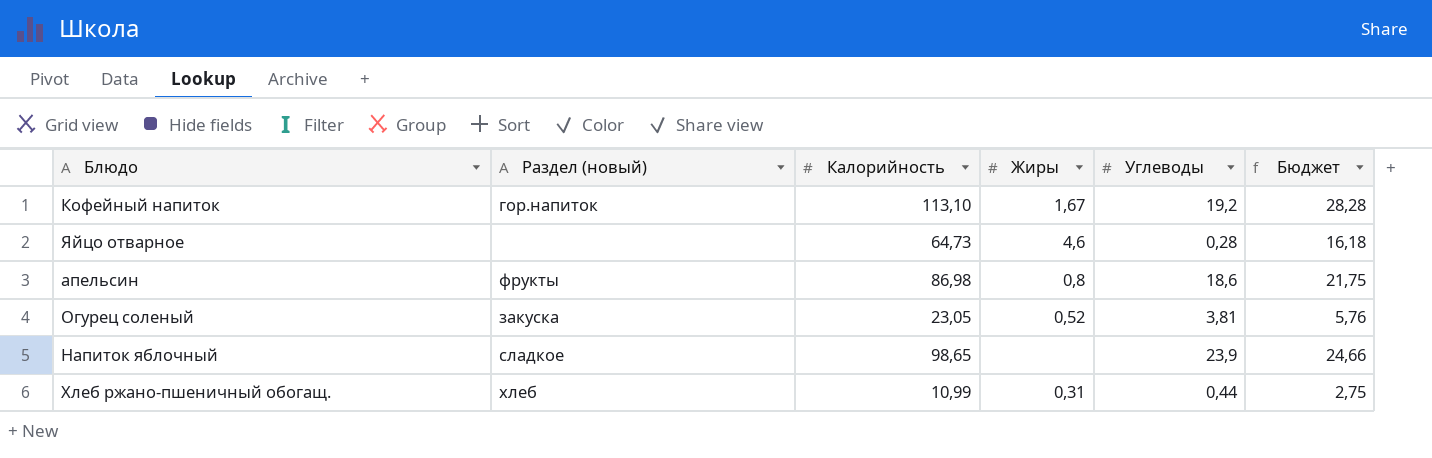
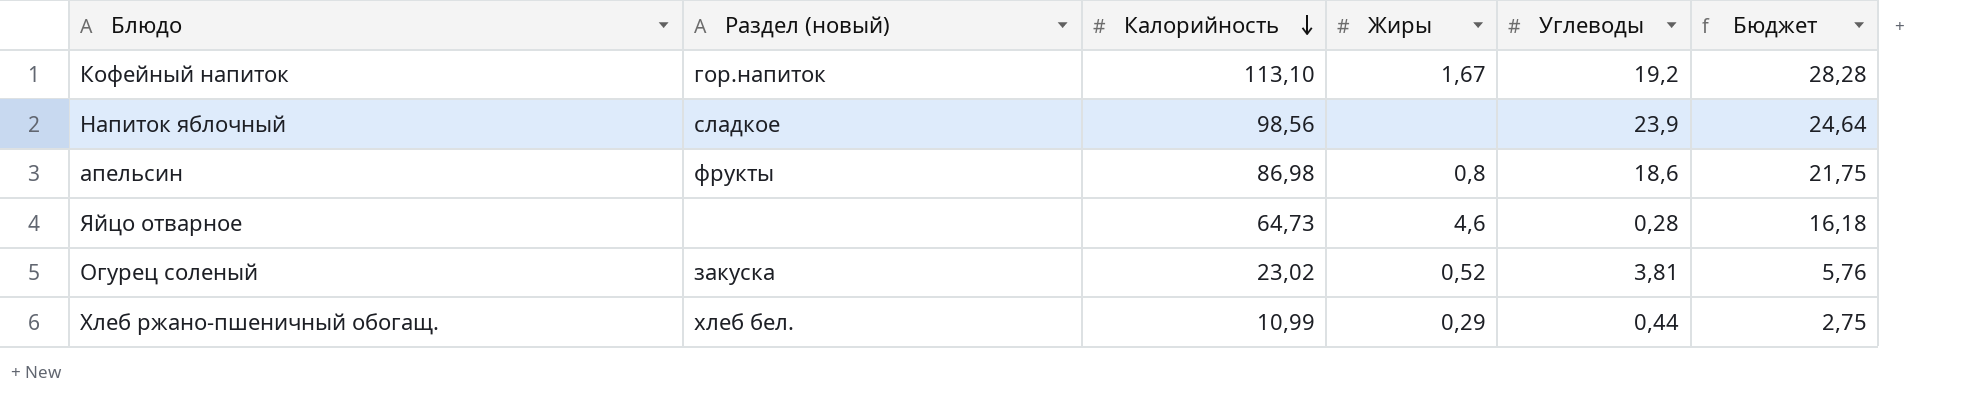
row order: none -> Калорийность descending
Напиток яблочный | Калорийность: 98,65 -> 98,56
Напиток яблочный | Бюджет: 24,66 -> 24,64
Огурец соленый | Калорийность: 23,05 -> 23,02
Хлеб ржано-пшеничный обогащ. | Раздел (новый): хлеб -> хлеб бел.
Хлеб ржано-пшеничный обогащ. | Жиры: 0,31 -> 0,29

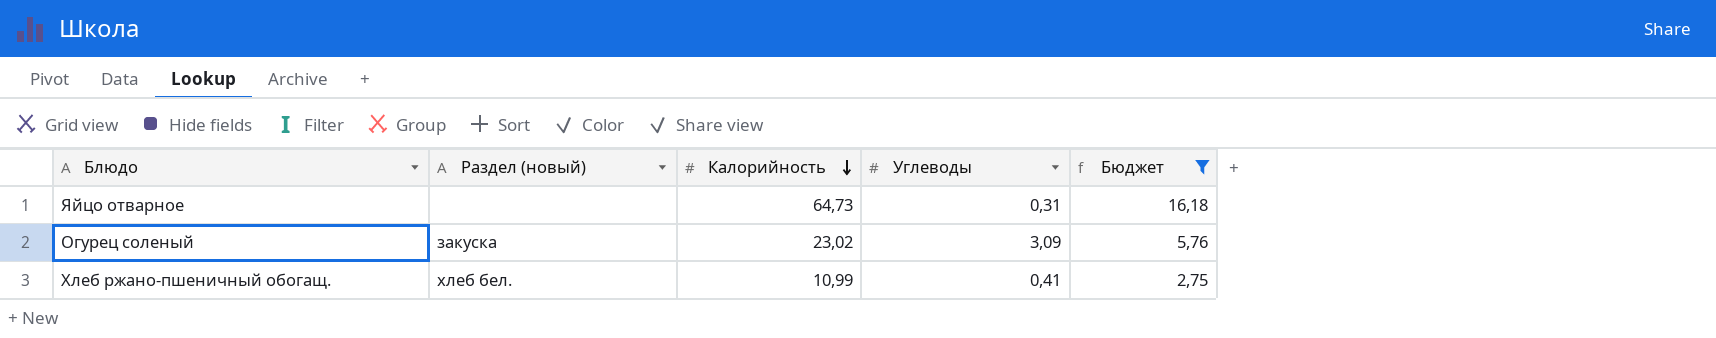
filter: none -> Бюджет <= 16,18
column Жиры | position: 4 -> none
Яйцо отварное | Углеводы: 0,28 -> 0,31
Огурец соленый | Углеводы: 3,81 -> 3,09
Хлеб ржано-пшеничный обогащ. | Углеводы: 0,44 -> 0,41

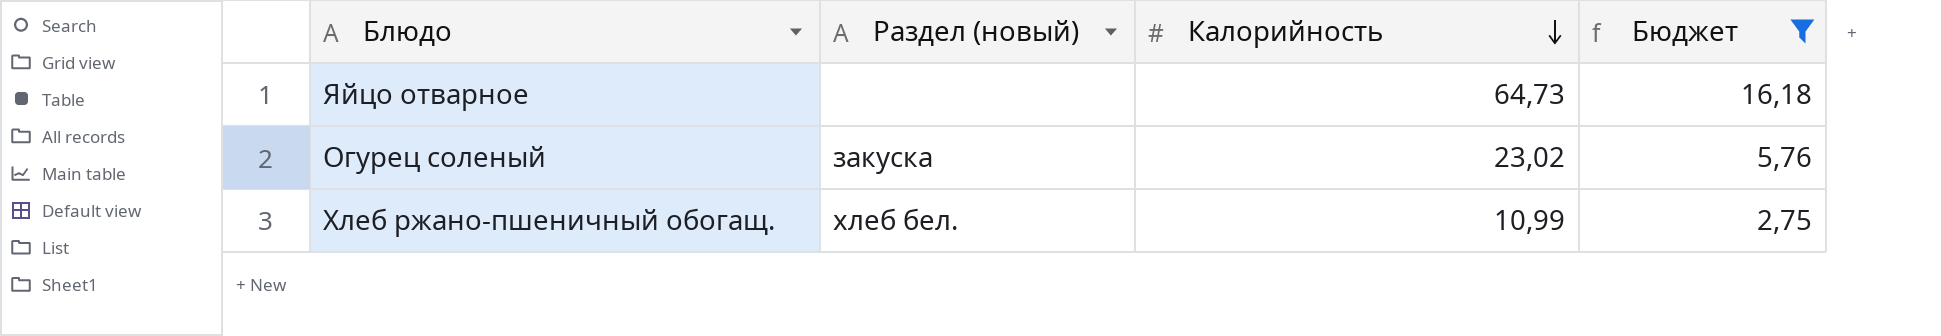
column Углеводы | position: 4 -> none

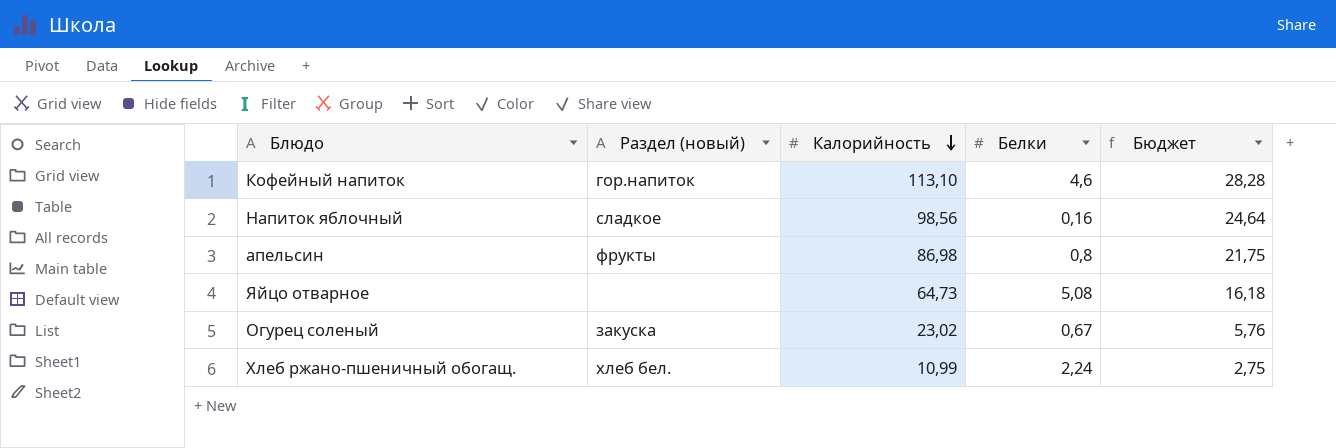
filter: Бюджет <= 16,18 -> none
column Белки | position: none -> 4

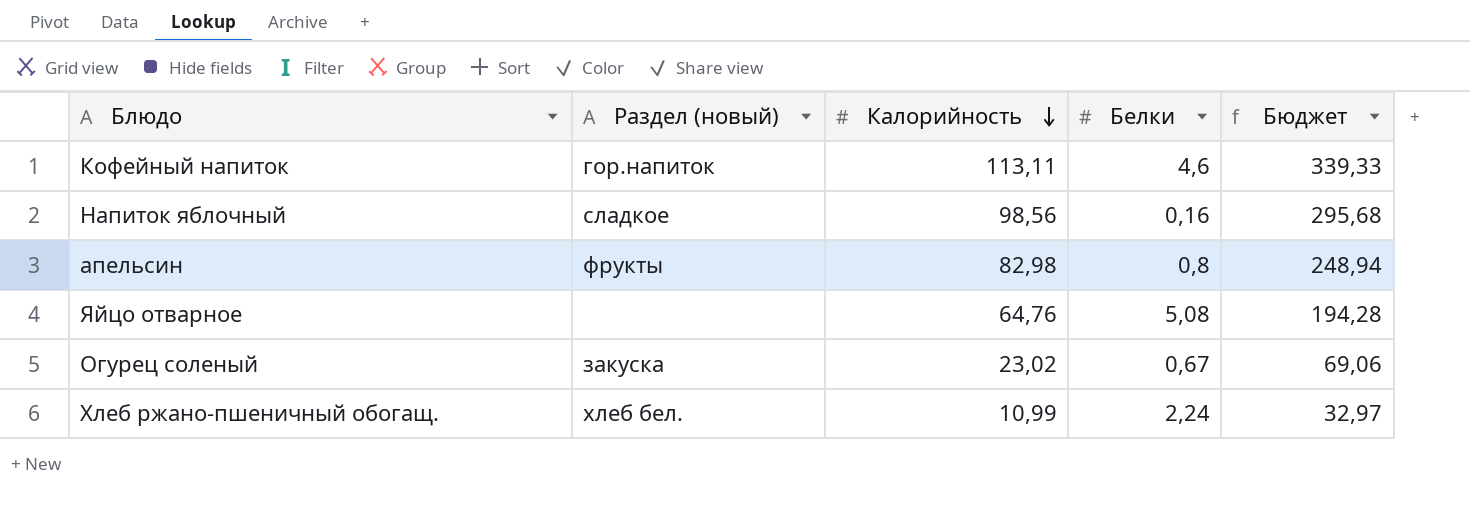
column Бюджет | formula: [Калорийность] * 0,25 -> [Калорийность] * 3
Кофейный напиток | Калорийность: 113,10 -> 113,11
апельсин | Калорийность: 86,98 -> 82,98
Яйцо отварное | Калорийность: 64,73 -> 64,76

